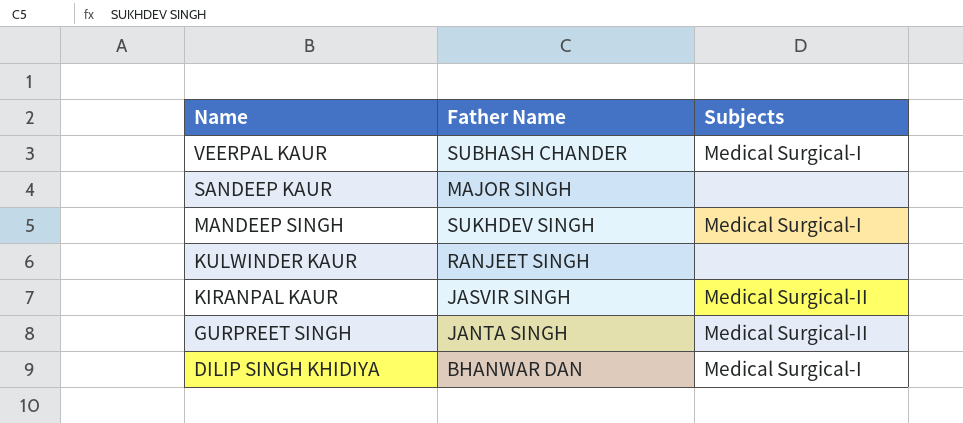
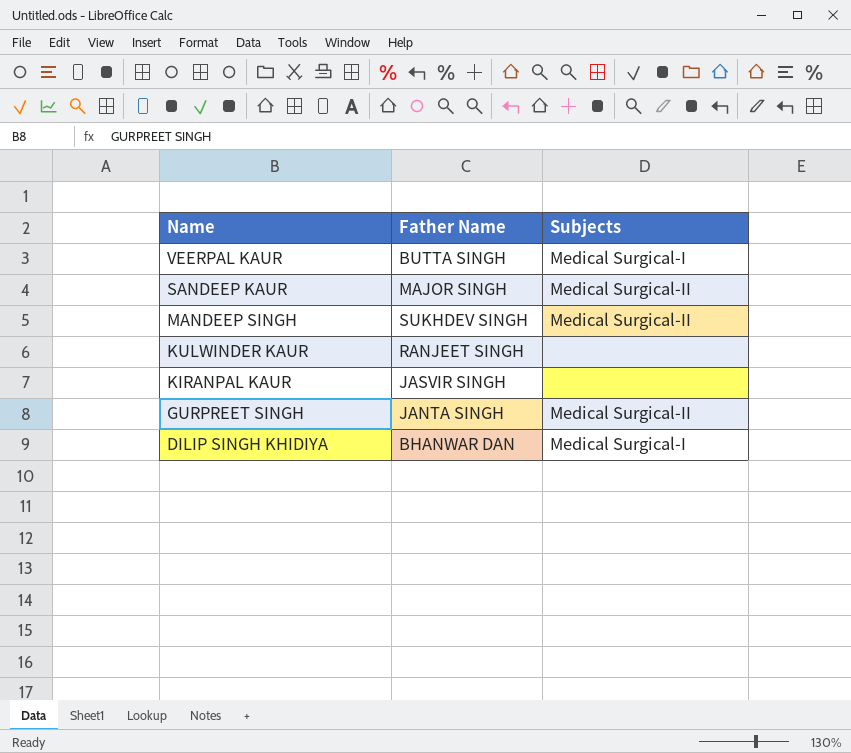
VEERPAL KAUR | Father Name: SUBHASH CHANDER -> BUTTA SINGH
SANDEEP KAUR | Subjects: none -> Medical Surgical-II
MANDEEP SINGH | Subjects: Medical Surgical-I -> Medical Surgical-II
KIRANPAL KAUR | Subjects: Medical Surgical-II -> none

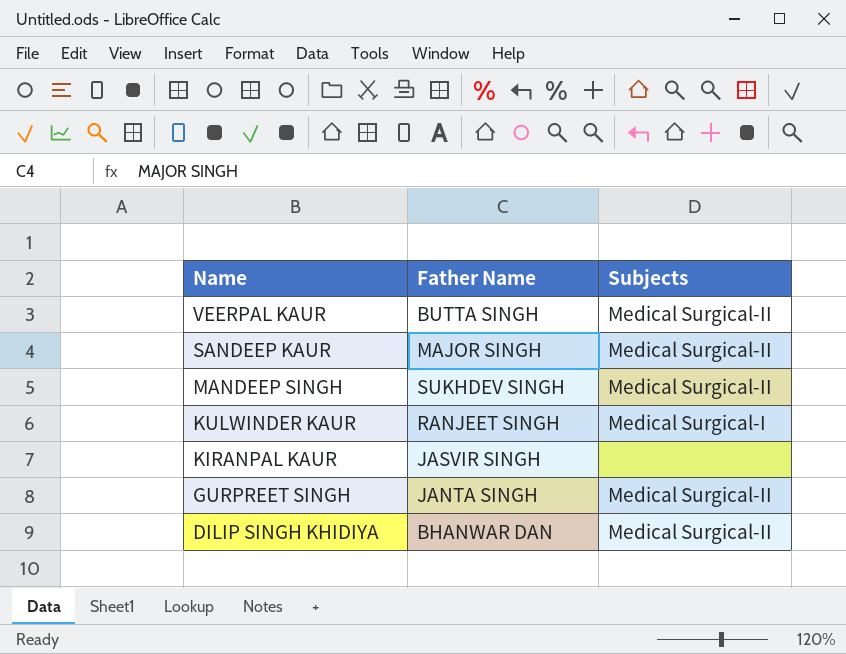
VEERPAL KAUR | Subjects: Medical Surgical-I -> Medical Surgical-II
KULWINDER KAUR | Subjects: none -> Medical Surgical-I
DILIP SINGH KHIDIYA | Subjects: Medical Surgical-I -> Medical Surgical-II

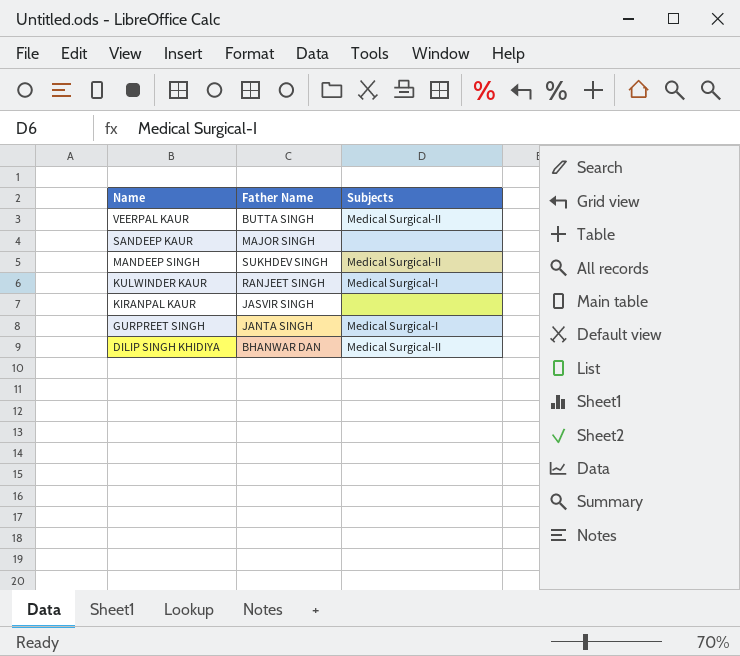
SANDEEP KAUR | Subjects: Medical Surgical-II -> none
GURPREET SINGH | Subjects: Medical Surgical-II -> Medical Surgical-I

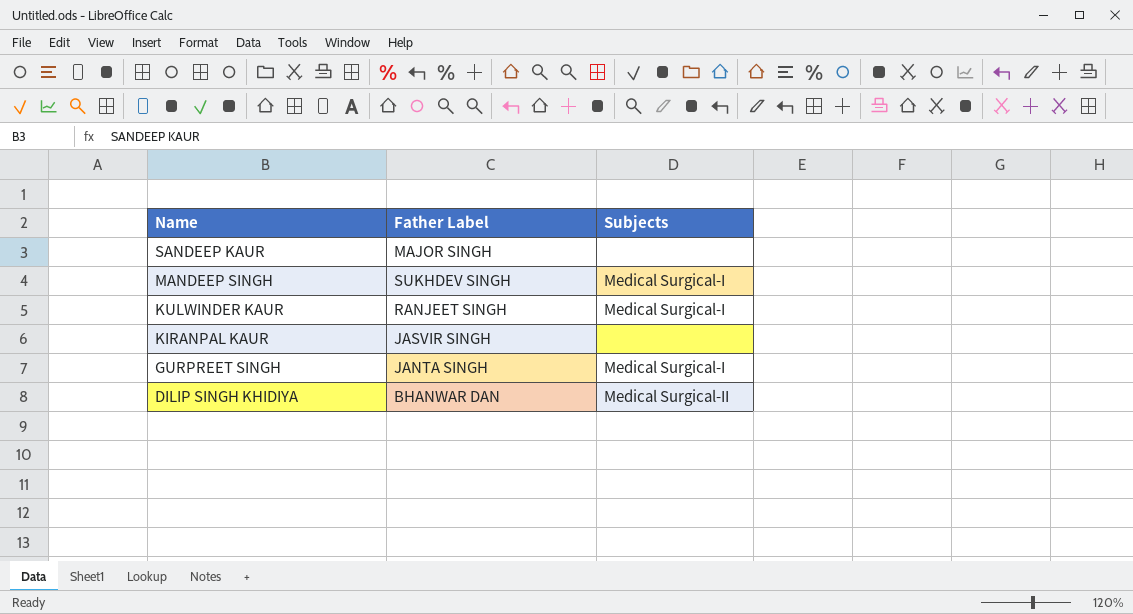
column name: Father Name -> Father Label
row VEERPAL KAUR: BUTTA SINGH | Medical Surgical-II -> none
MANDEEP SINGH | Subjects: Medical Surgical-II -> Medical Surgical-I

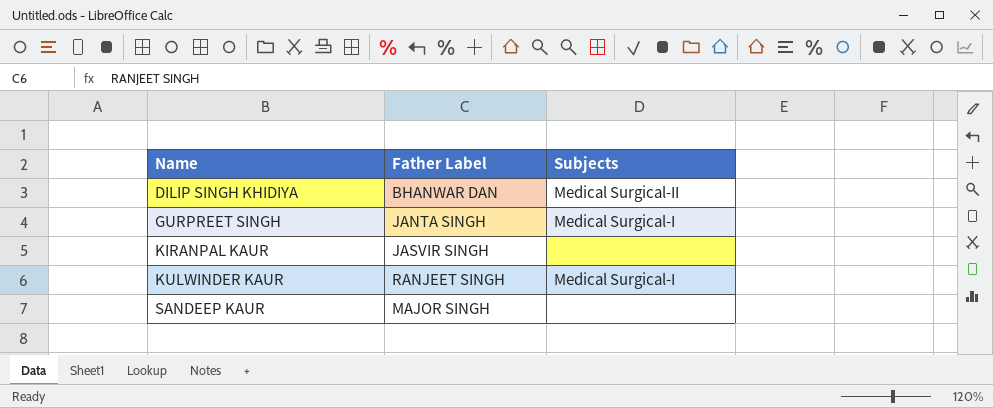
row order: Name descending -> Name ascending
row MANDEEP SINGH: SUKHDEV SINGH | Medical Surgical-I -> none

